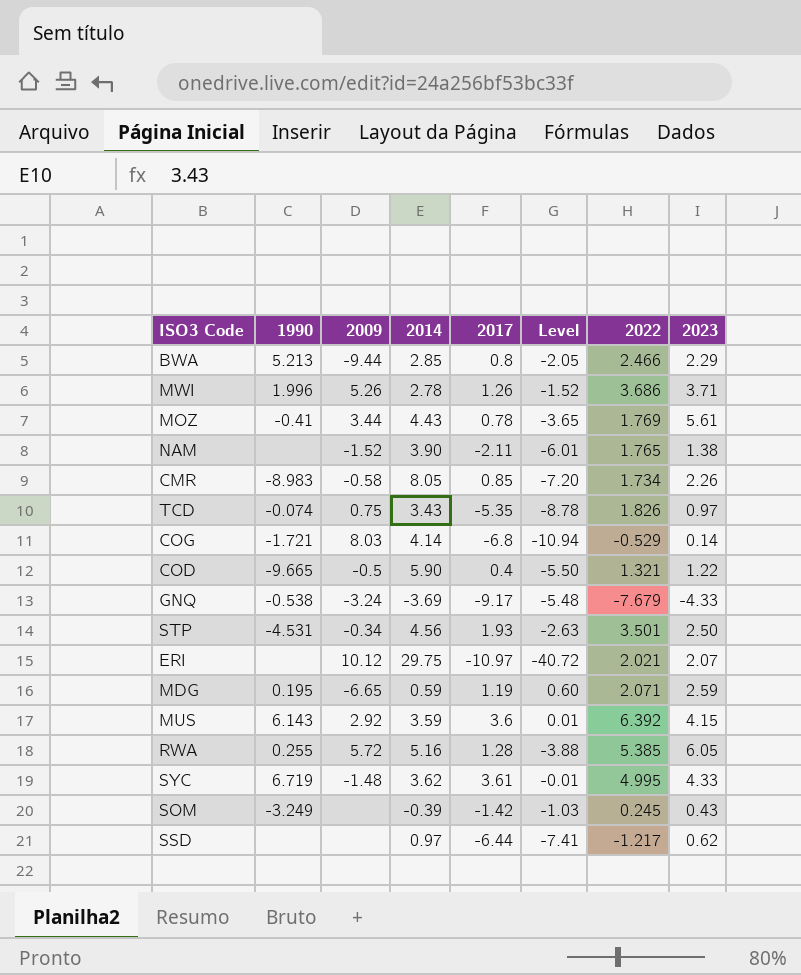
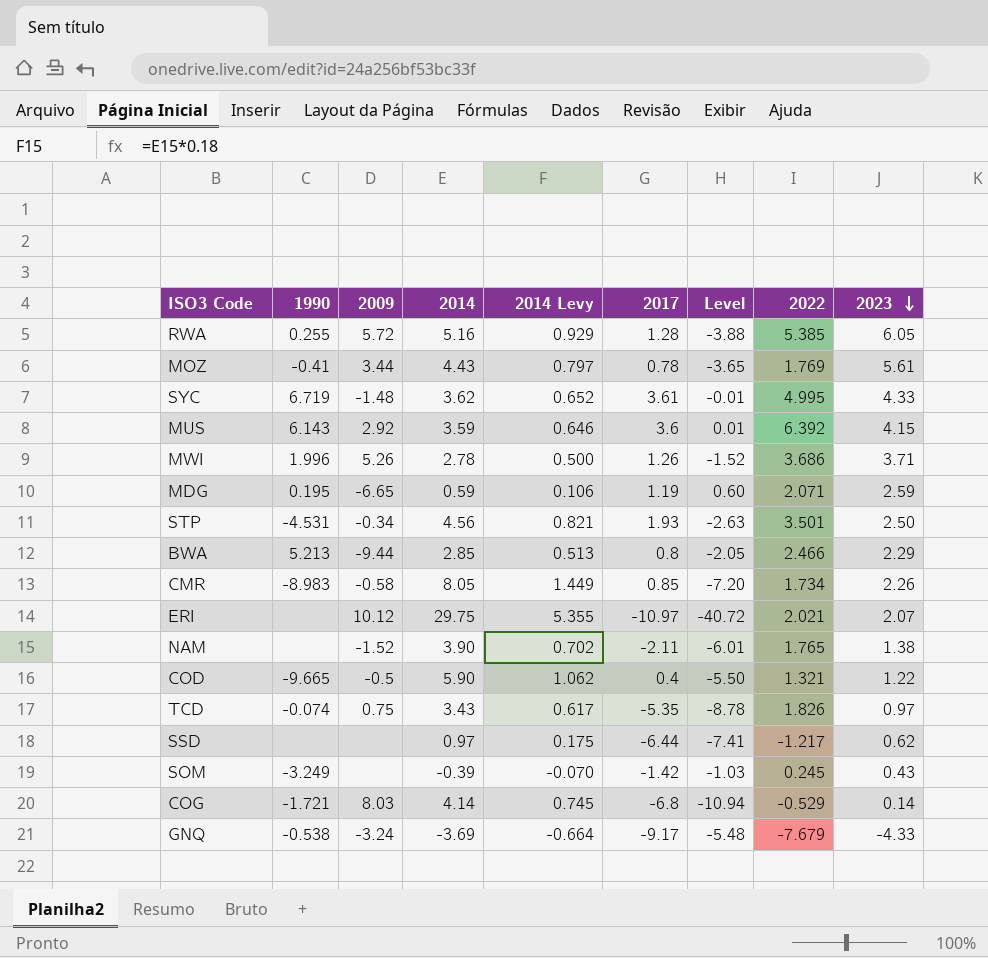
row order: none -> 2023 descending
column 2014 Levy | formula: none -> [2014] * 0.18

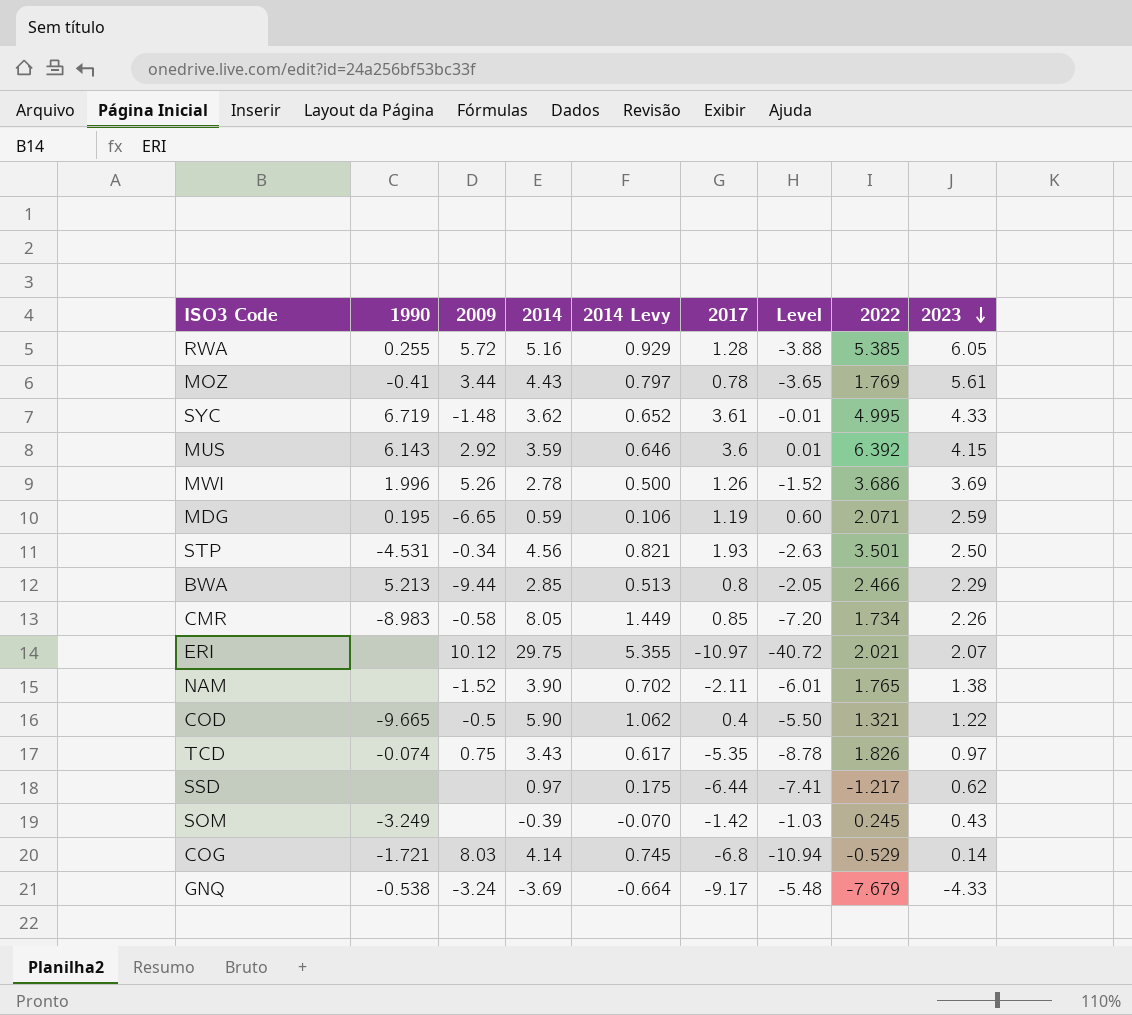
MWI | 2023: 3.71 -> 3.69

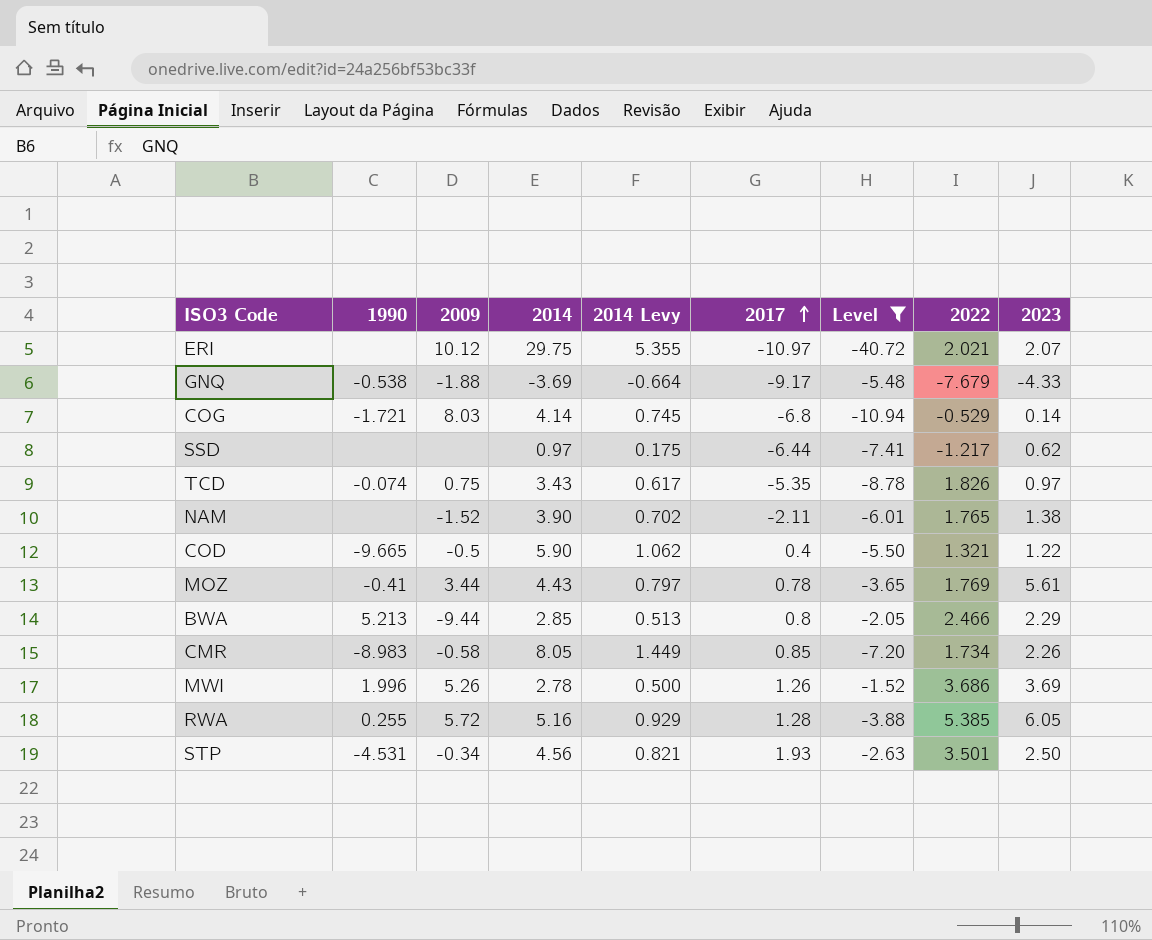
filter: none -> Level <= -1.52
row order: 2023 descending -> 2017 ascending
GNQ | 2009: -3.24 -> -1.88

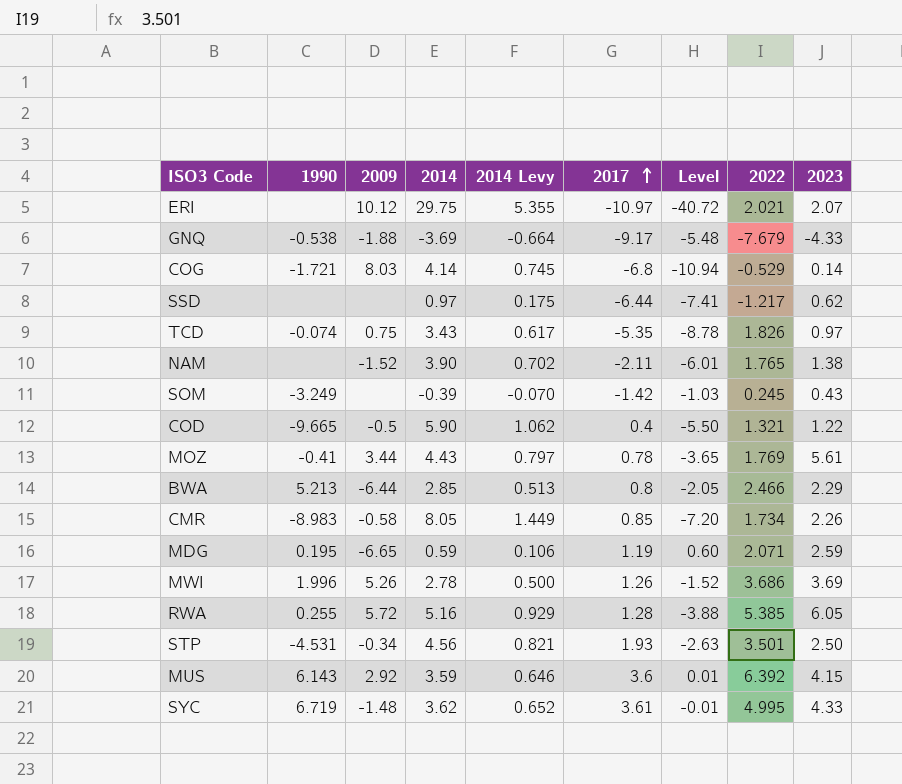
filter: Level <= -1.52 -> none
BWA | 2009: -9.44 -> -6.44

